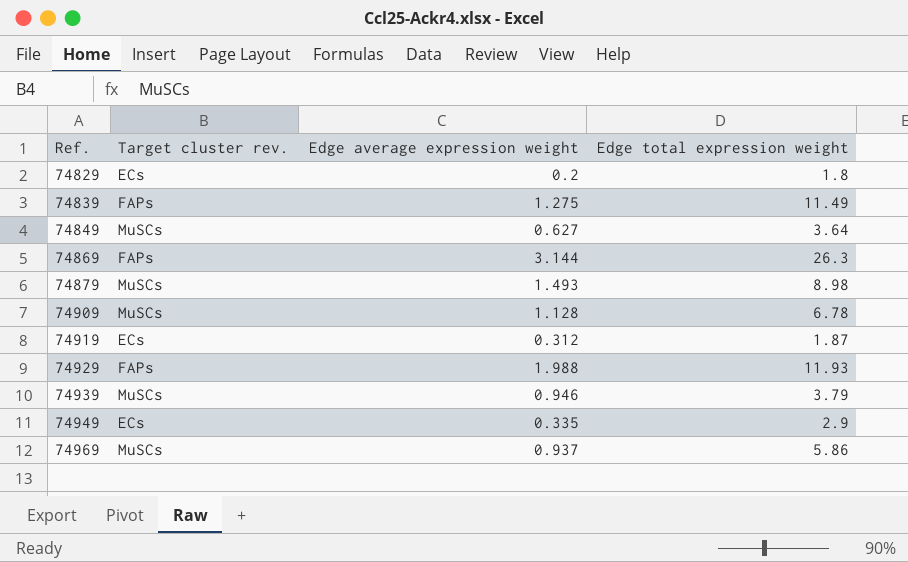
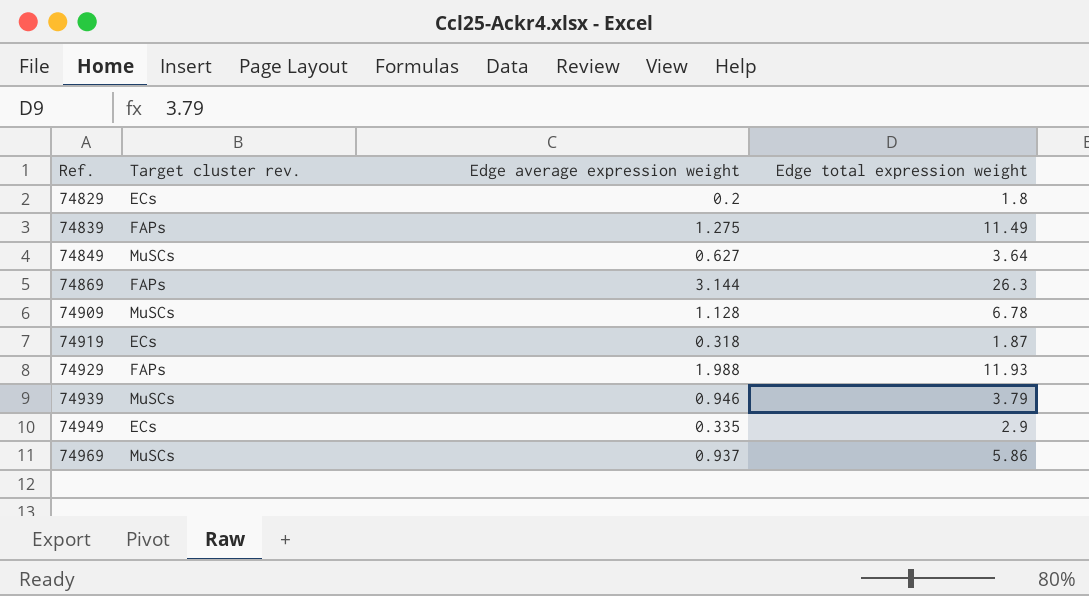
row 74879: MuSCs | 1.493 | 8.98 -> none
74919 | Edge average expression weight: 0.312 -> 0.318

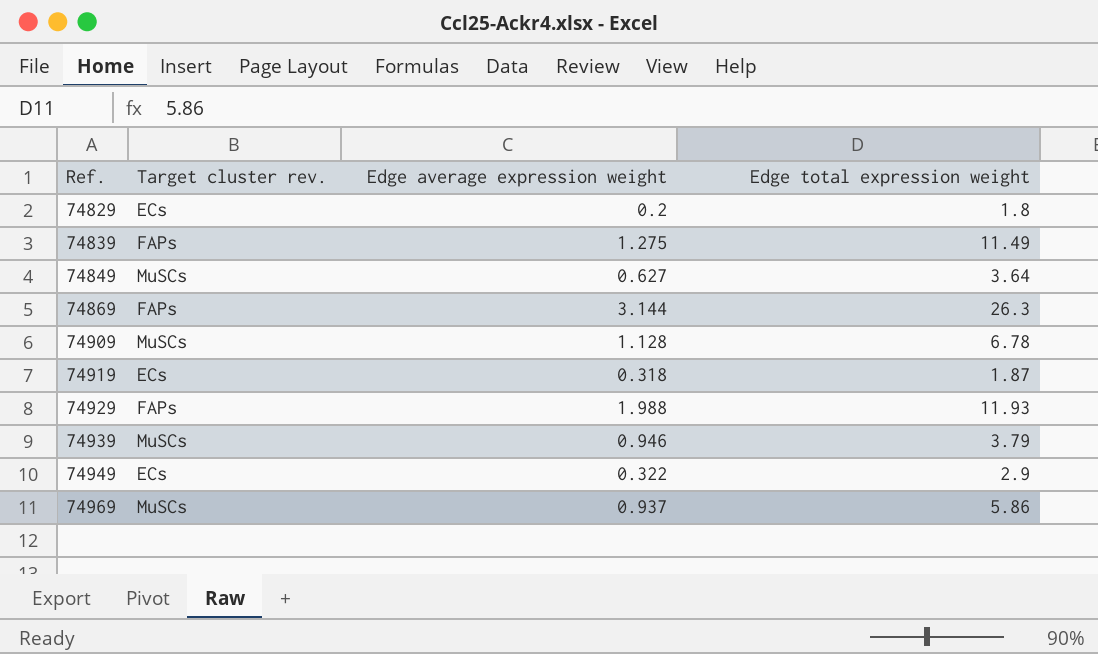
74949 | Edge average expression weight: 0.335 -> 0.322

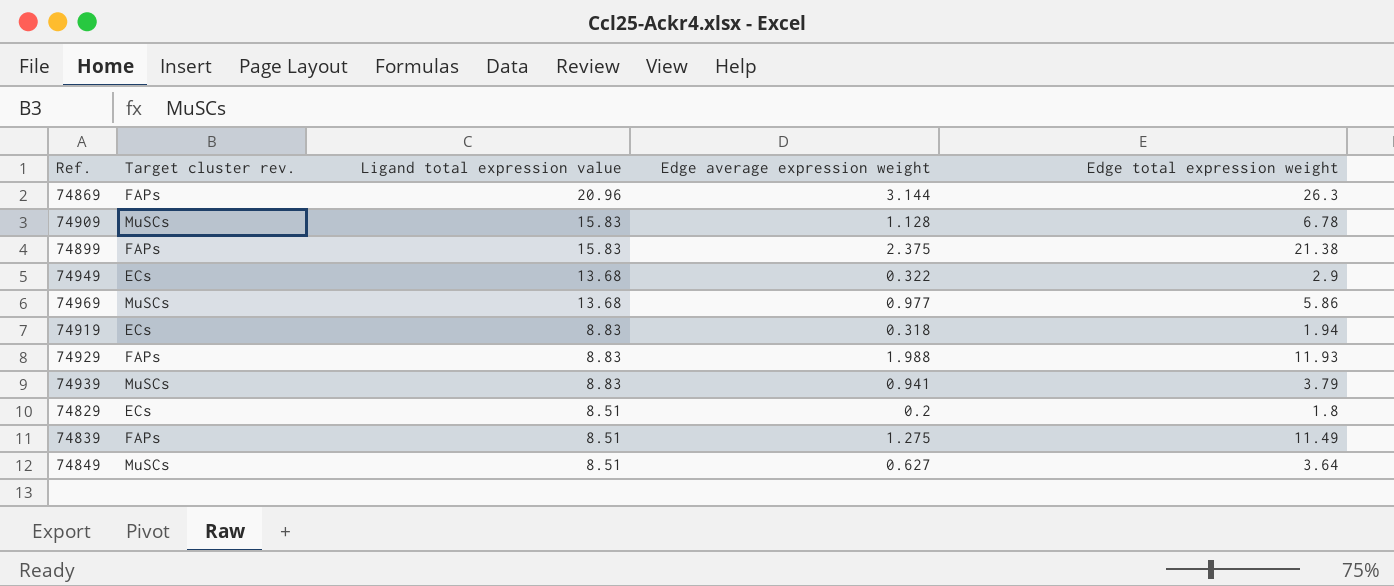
row order: Ref. ascending -> Ligand total expression value descending
column Ligand total expression value | position: none -> 3
row 74899: none -> FAPs | 15.83 | 2.375 | 21.38
74969 | Edge average expression weight: 0.937 -> 0.977
74919 | Edge total expression weight: 1.87 -> 1.94
74939 | Edge average expression weight: 0.946 -> 0.941

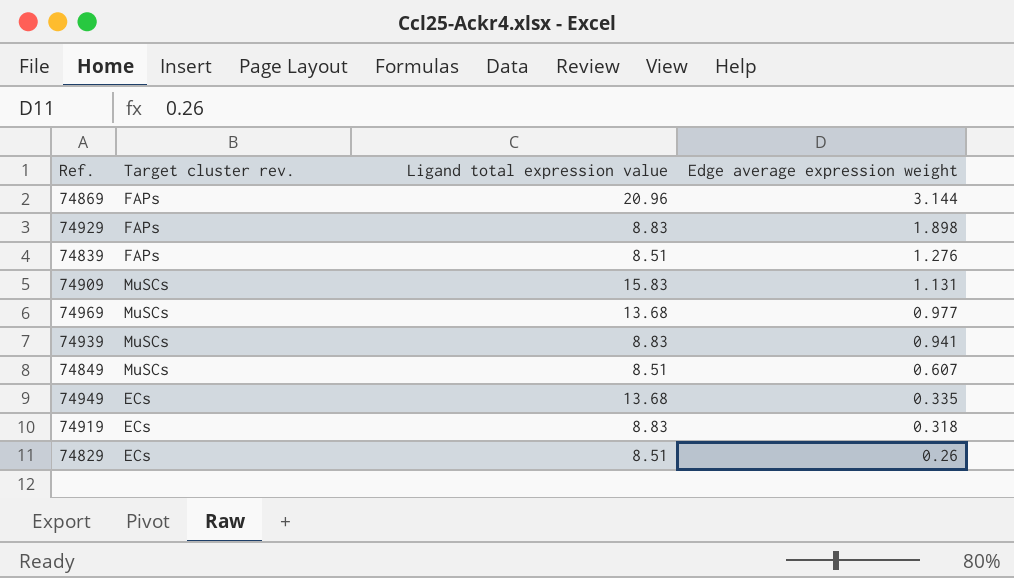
row order: Ligand total expression value descending -> Edge average expression weight descending
column Edge total expression weight | position: 5 -> none
row 74899: FAPs | 15.83 | 2.375 | 21.38 -> none
74929 | Edge average expression weight: 1.988 -> 1.898
74839 | Edge average expression weight: 1.275 -> 1.276
74909 | Edge average expression weight: 1.128 -> 1.131
74849 | Edge average expression weight: 0.627 -> 0.607
74949 | Edge average expression weight: 0.322 -> 0.335
74829 | Edge average expression weight: 0.2 -> 0.26

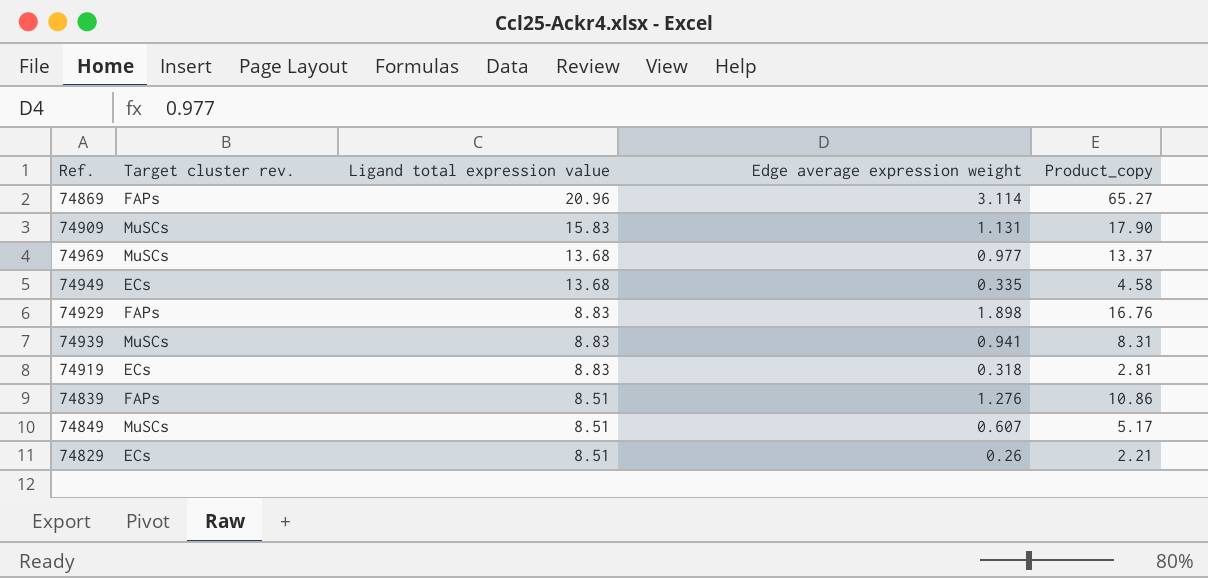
row order: Edge average expression weight descending -> Ligand total expression value descending
column Product_copy | formula: none -> [Ligand total expression value] * [Edge average expression weight]
74869 | Edge average expression weight: 3.144 -> 3.114

